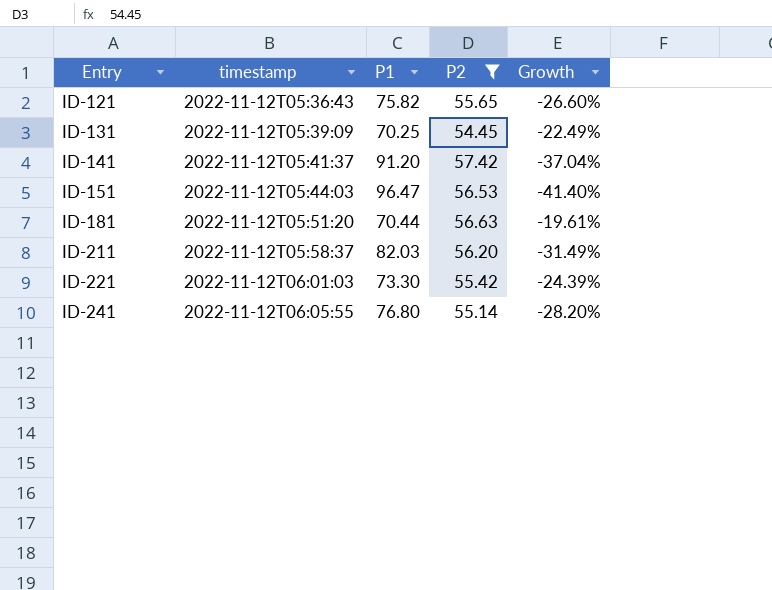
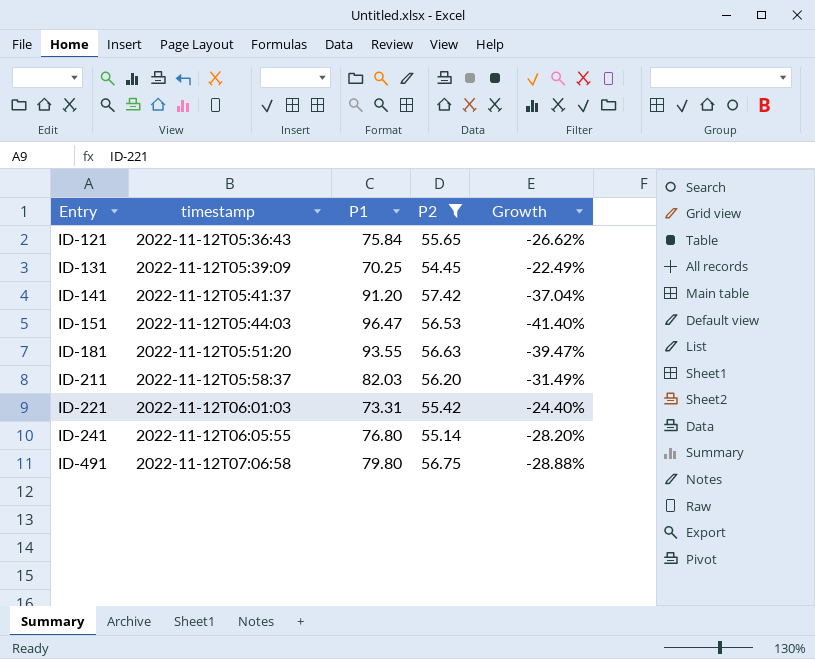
ID-121 | P1: 75.82 -> 75.84
ID-121 | Growth: -26.60% -> -26.62%
ID-181 | P1: 70.44 -> 93.55
ID-181 | Growth: -19.61% -> -39.47%
ID-221 | P1: 73.30 -> 73.31
ID-221 | Growth: -24.39% -> -24.40%
row ID-491: none -> 2022-11-12T07:06:58 | 79.80 | 56.75 | -28.88%

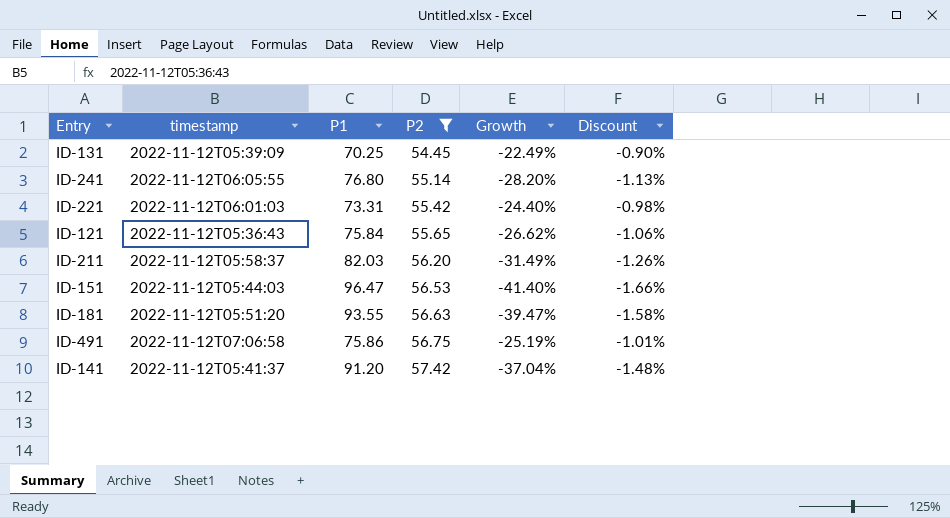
row order: Entry ascending -> P2 ascending
column Discount | formula: none -> [Growth] * 0.04
ID-491 | P1: 79.80 -> 75.86
ID-491 | Growth: -28.88% -> -25.19%

